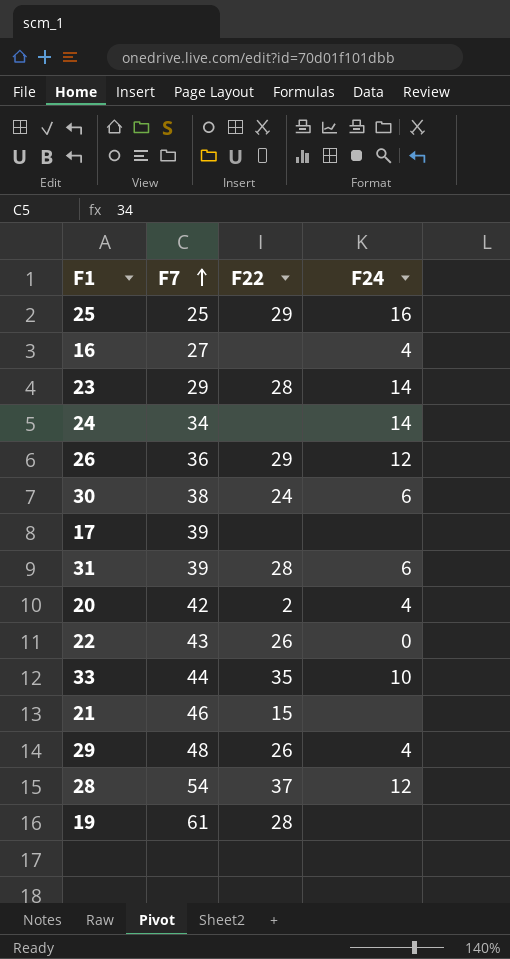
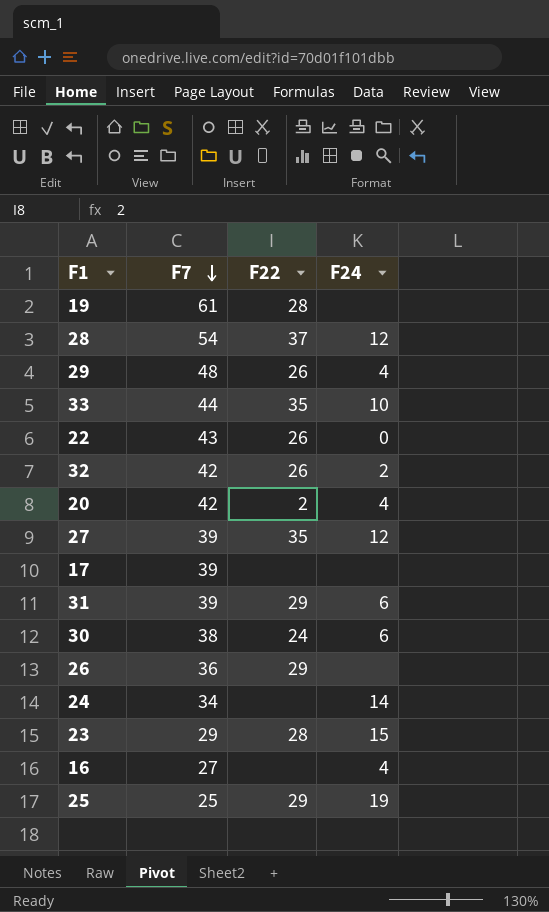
row order: F7 ascending -> F7 descending
row 21: 46 | 15 | none -> none
row 32: none -> 42 | 26 | 2
row 27: none -> 39 | 35 | 12
31 | F22: 28 -> 29
26 | F24: 12 -> none
23 | F24: 14 -> 15
25 | F24: 16 -> 19

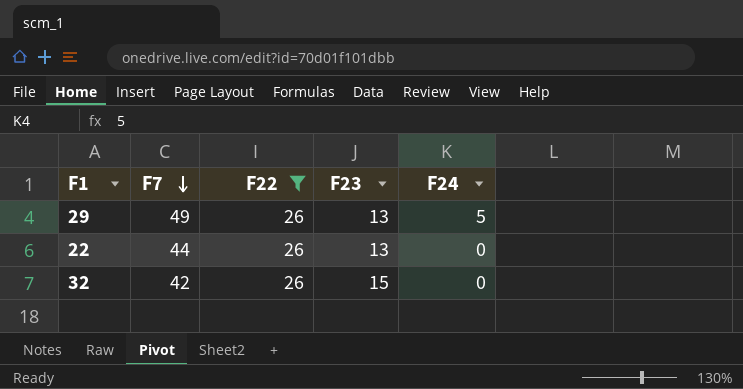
filter: none -> F22 = 26
column F23 | position: none -> 4
29 | F7: 48 -> 49
29 | F24: 4 -> 5
22 | F7: 43 -> 44
32 | F24: 2 -> 0

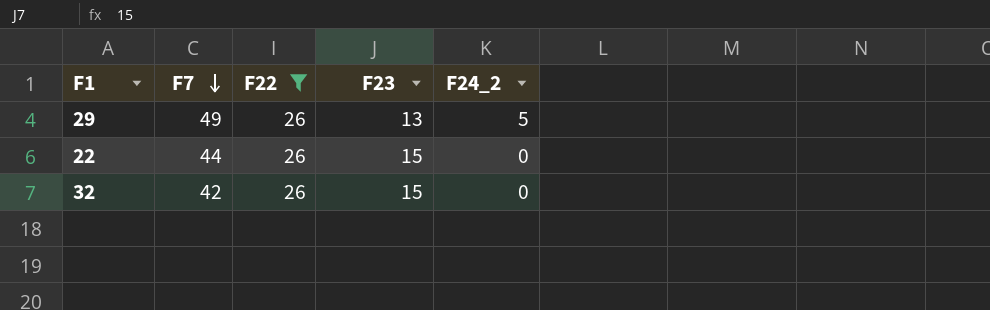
column name: F24 -> F24_2
22 | F23: 13 -> 15

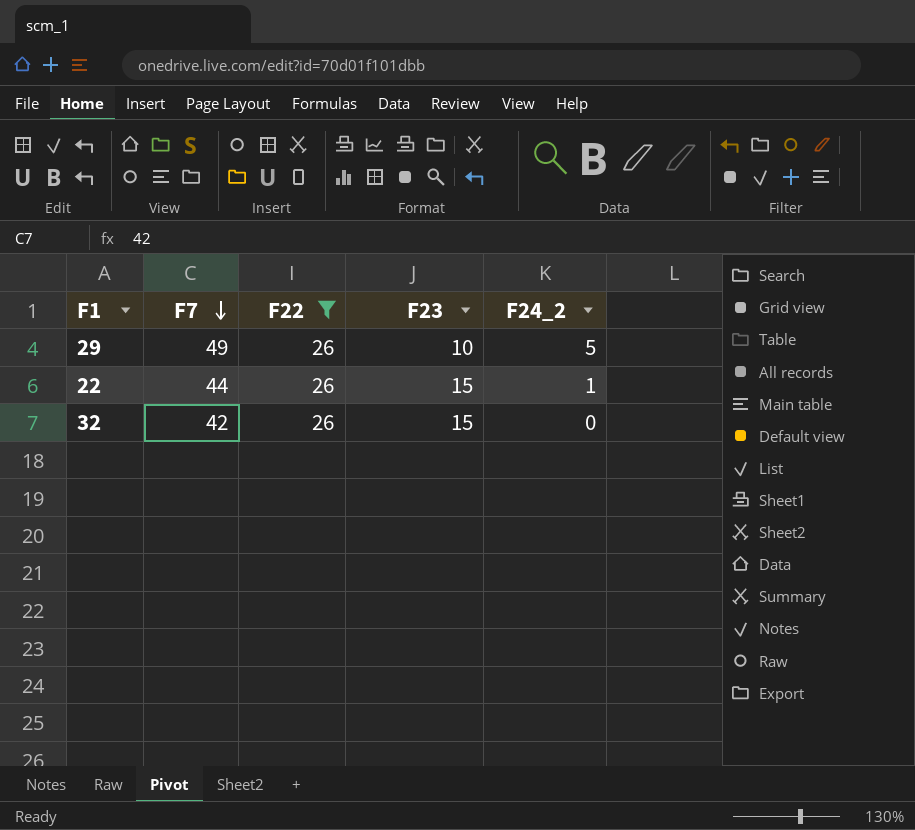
29 | F23: 13 -> 10
22 | F24_2: 0 -> 1

